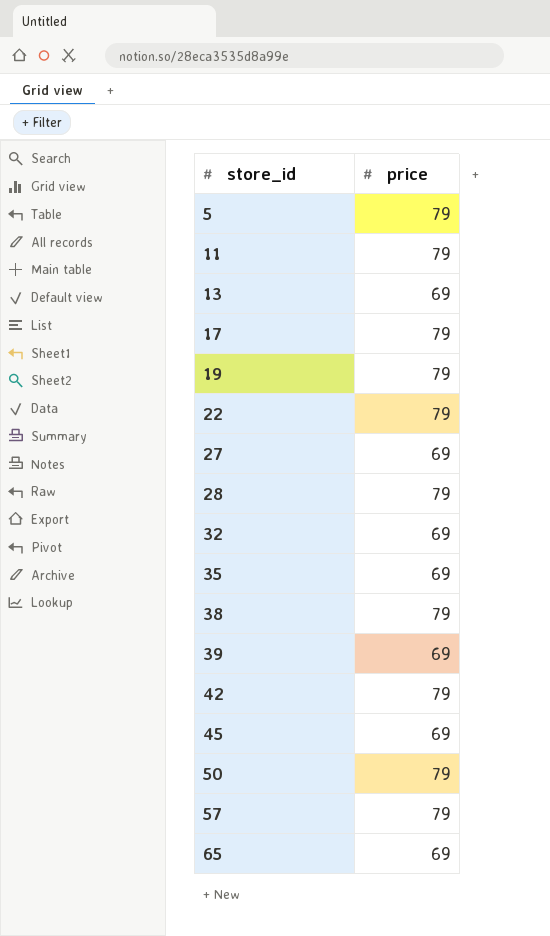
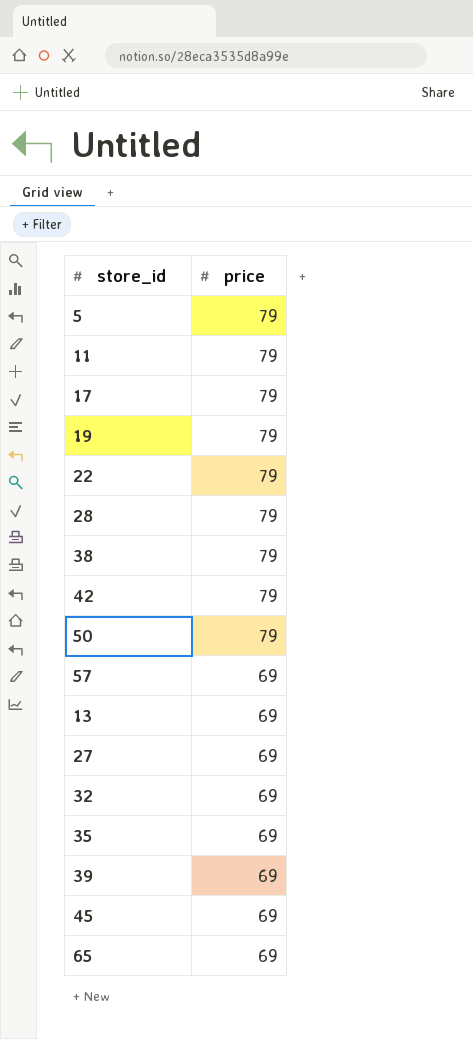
row order: store_id ascending -> price descending
57 | price: 79 -> 69

